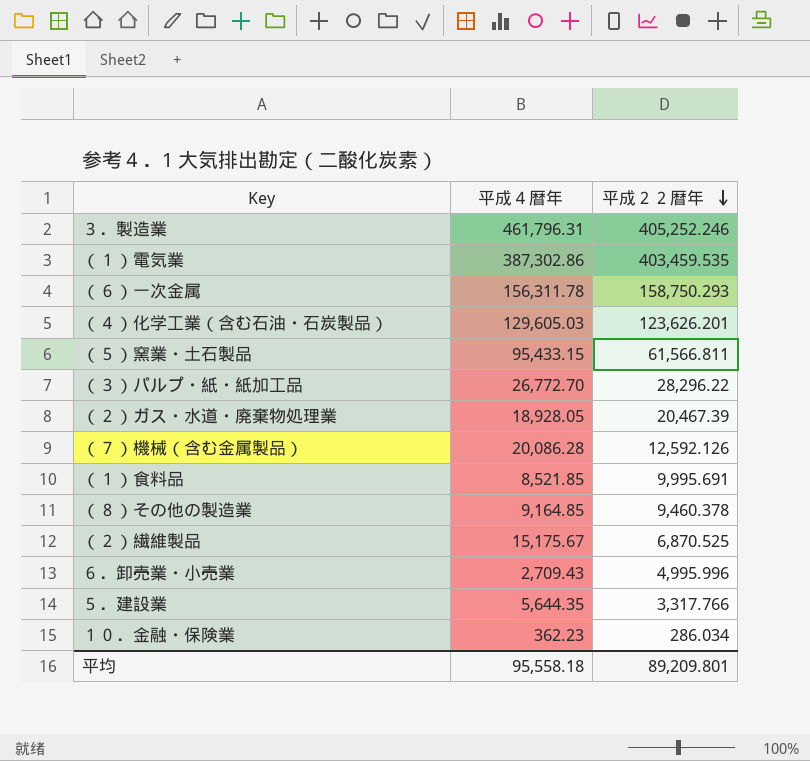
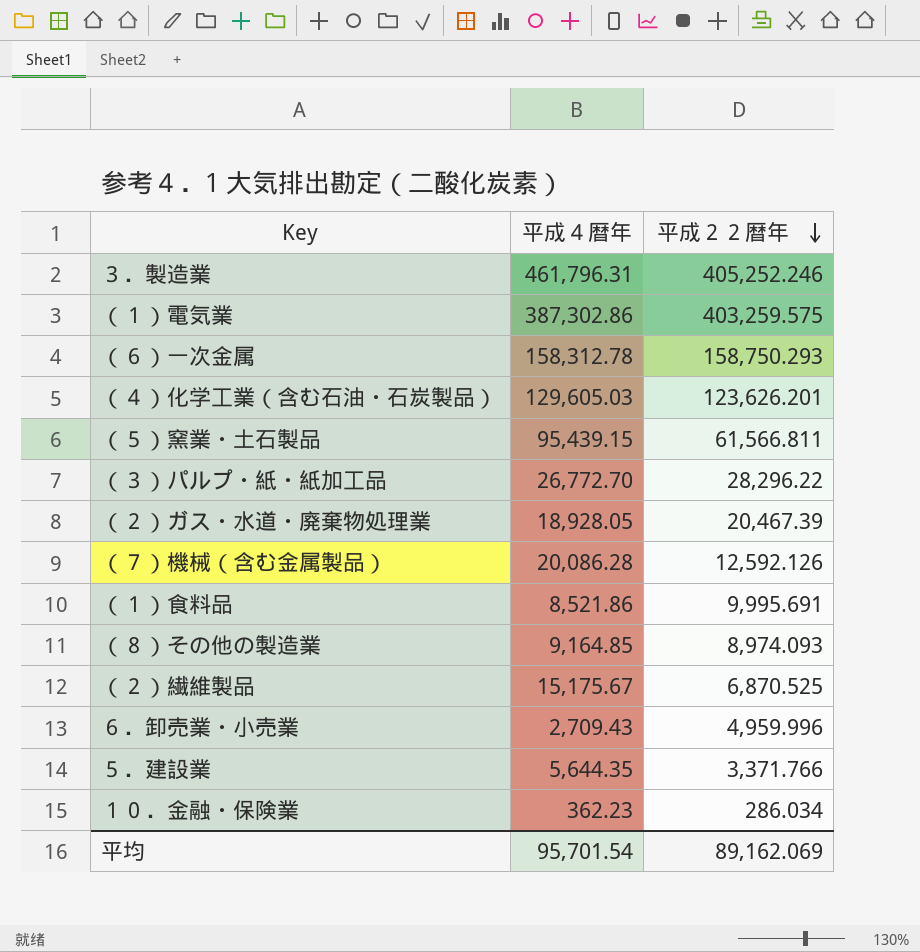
（１）電気業 | 平成２２暦年: 403,459.535 -> 403,259.575
（６）一次金属 | 平成４暦年: 156,311.78 -> 158,312.78
（５）窯業・土石製品 | 平成４暦年: 95,433.15 -> 95,439.15
（１）食料品 | 平成４暦年: 8,521.85 -> 8,521.86
（８）その他の製造業 | 平成２２暦年: 9,460.378 -> 8,974.093
６．卸売業・小売業 | 平成２２暦年: 4,995.996 -> 4,959.996
５．建設業 | 平成２２暦年: 3,317.766 -> 3,371.766
平均 | 平成４暦年: 95,558.18 -> 95,701.54
平均 | 平成２２暦年: 89,209.801 -> 89,162.069

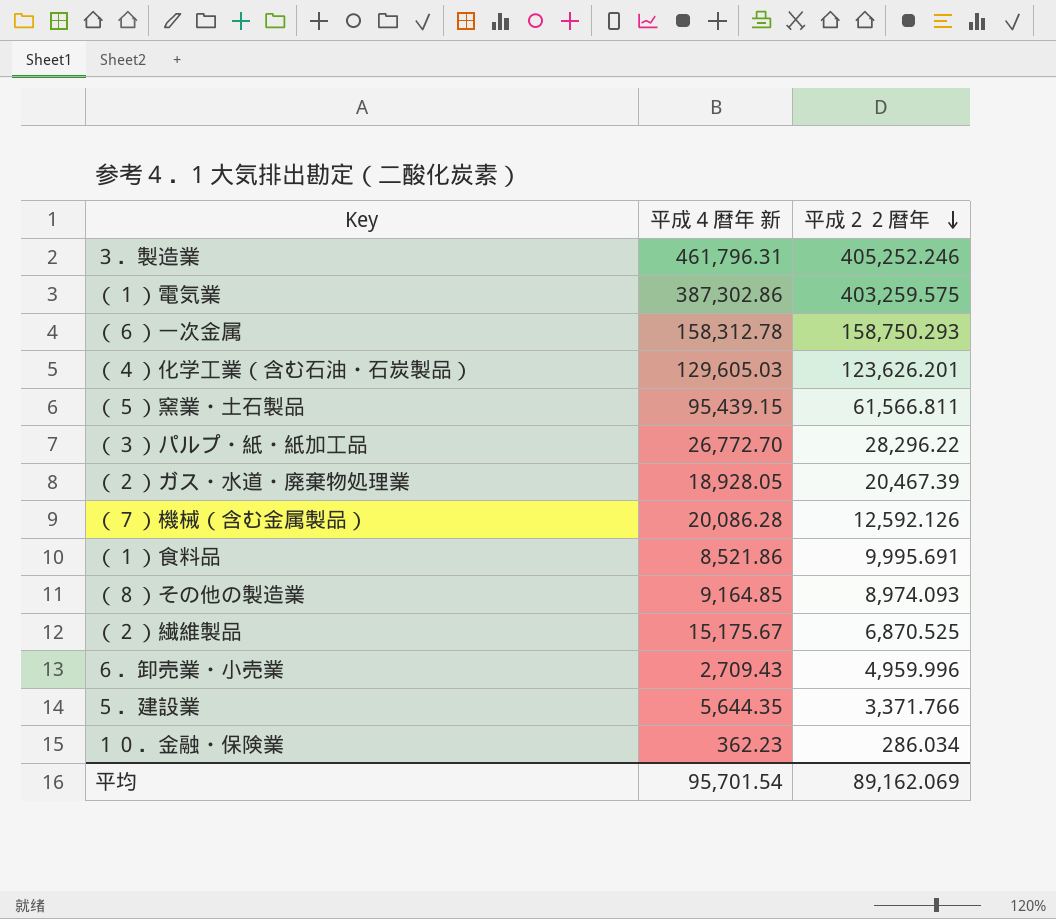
column name: 平成４暦年 -> 平成４暦年 新

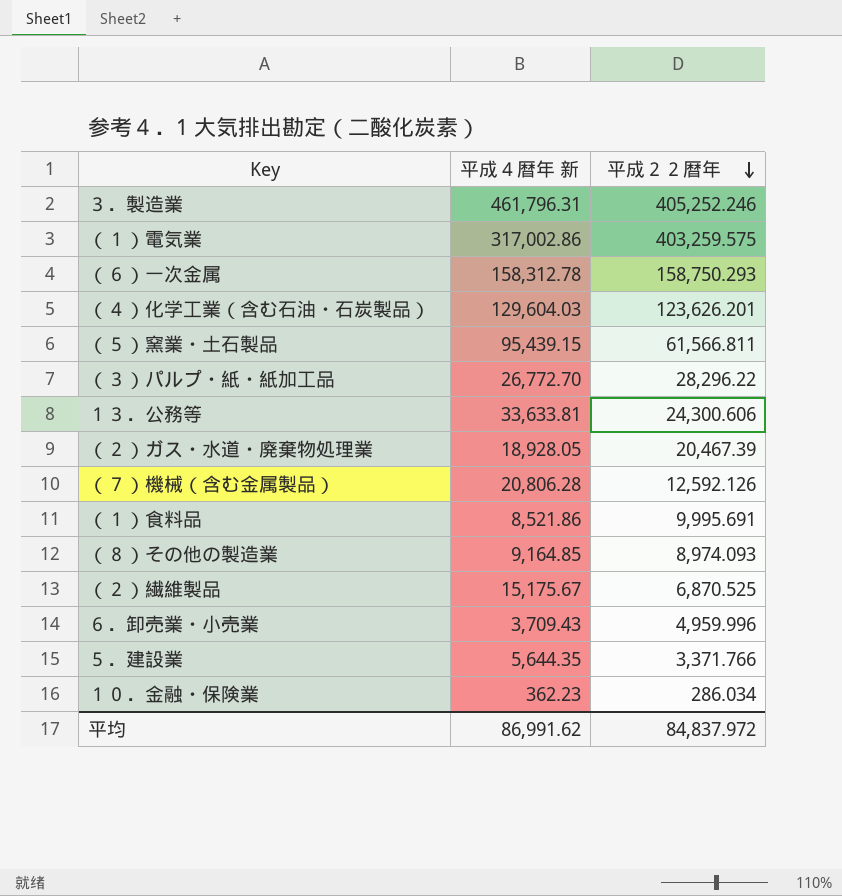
（１）電気業 | 平成４暦年 新: 387,302.86 -> 317,002.86
（４）化学工業（含む石油・石炭製品） | 平成４暦年 新: 129,605.03 -> 129,604.03
row １３．公務等: none -> 33,633.81 | 24,300.606
（７）機械（含む金属製品） | 平成４暦年 新: 20,086.28 -> 20,806.28
６．卸売業・小売業 | 平成４暦年 新: 2,709.43 -> 3,709.43
平均 | 平成４暦年 新: 95,701.54 -> 86,991.62
平均 | 平成２２暦年: 89,162.069 -> 84,837.972

